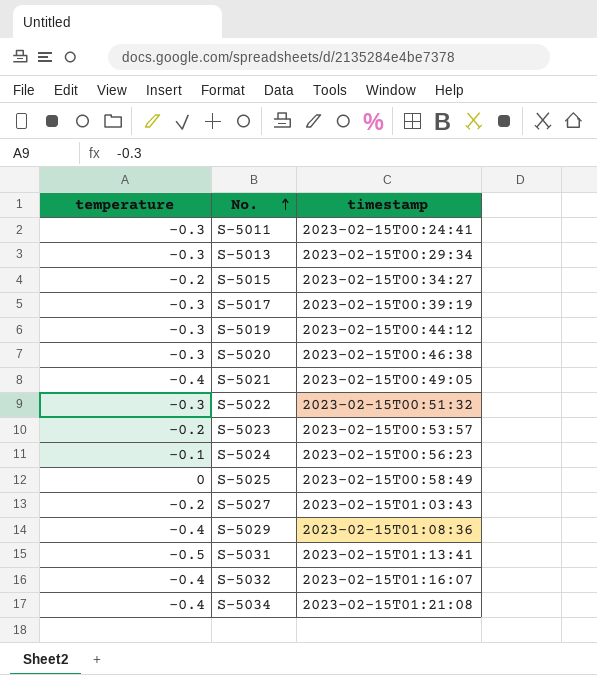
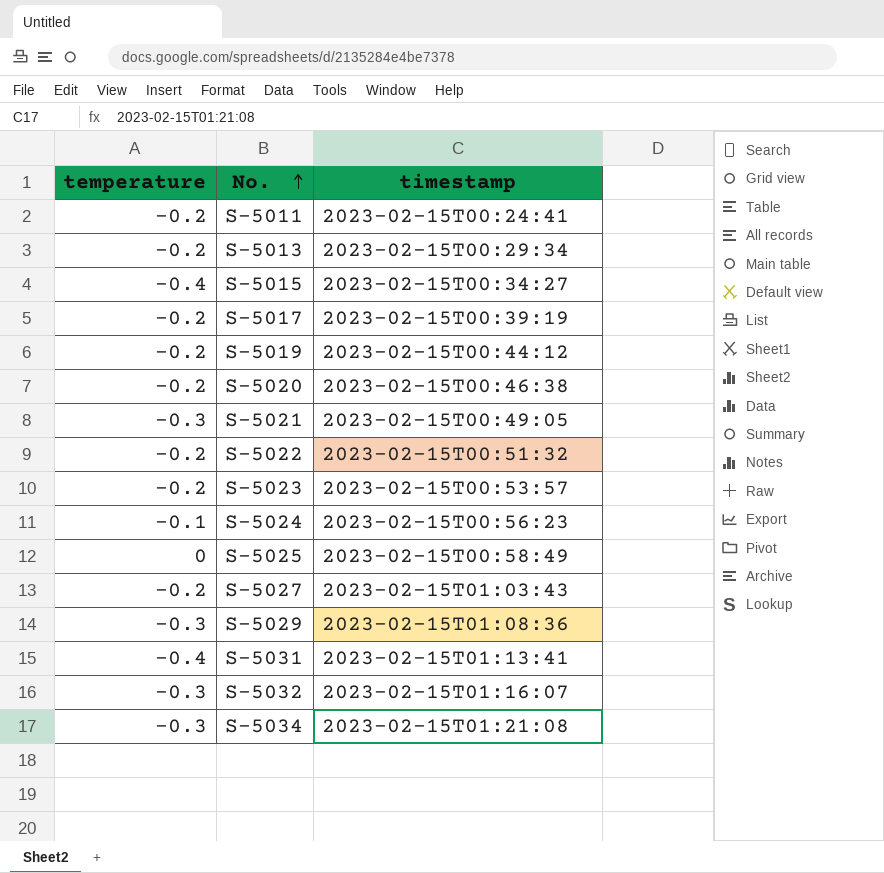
S-5011 | temperature: -0.3 -> -0.2
S-5013 | temperature: -0.3 -> -0.2
S-5015 | temperature: -0.2 -> -0.4
S-5017 | temperature: -0.3 -> -0.2
S-5019 | temperature: -0.3 -> -0.2
S-5020 | temperature: -0.3 -> -0.2
S-5021 | temperature: -0.4 -> -0.3
S-5022 | temperature: -0.3 -> -0.2
S-5029 | temperature: -0.4 -> -0.3
S-5031 | temperature: -0.5 -> -0.4
S-5032 | temperature: -0.4 -> -0.3
S-5034 | temperature: -0.4 -> -0.3

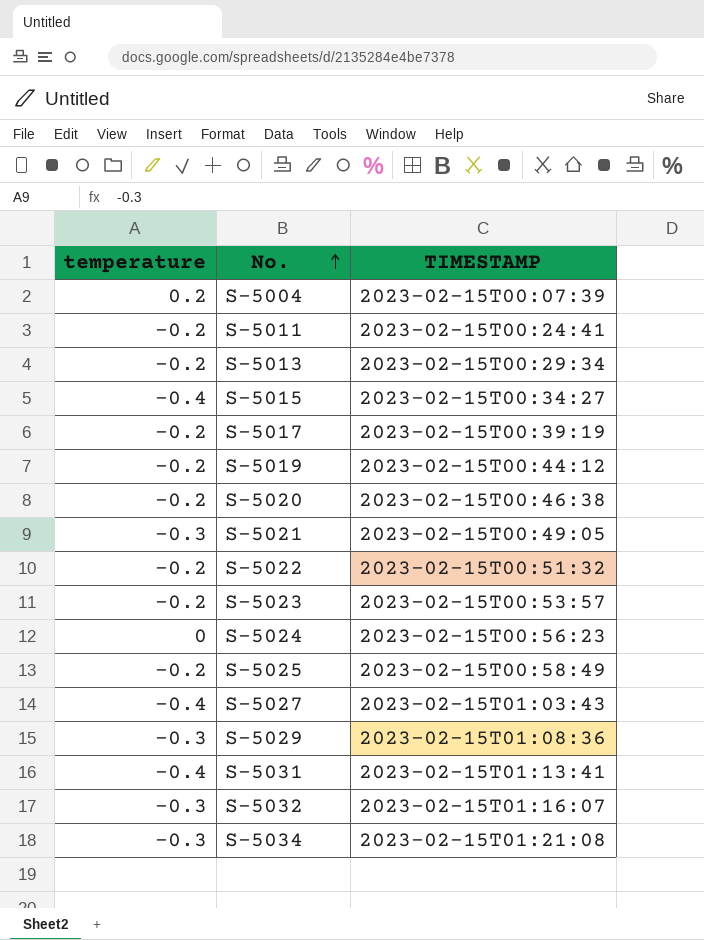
column name: timestamp -> TIMESTAMP
row S-5004: none -> 0.2 | 2023-02-15T00:07:39
S-5024 | temperature: -0.1 -> 0
S-5025 | temperature: 0 -> -0.2
S-5027 | temperature: -0.2 -> -0.4

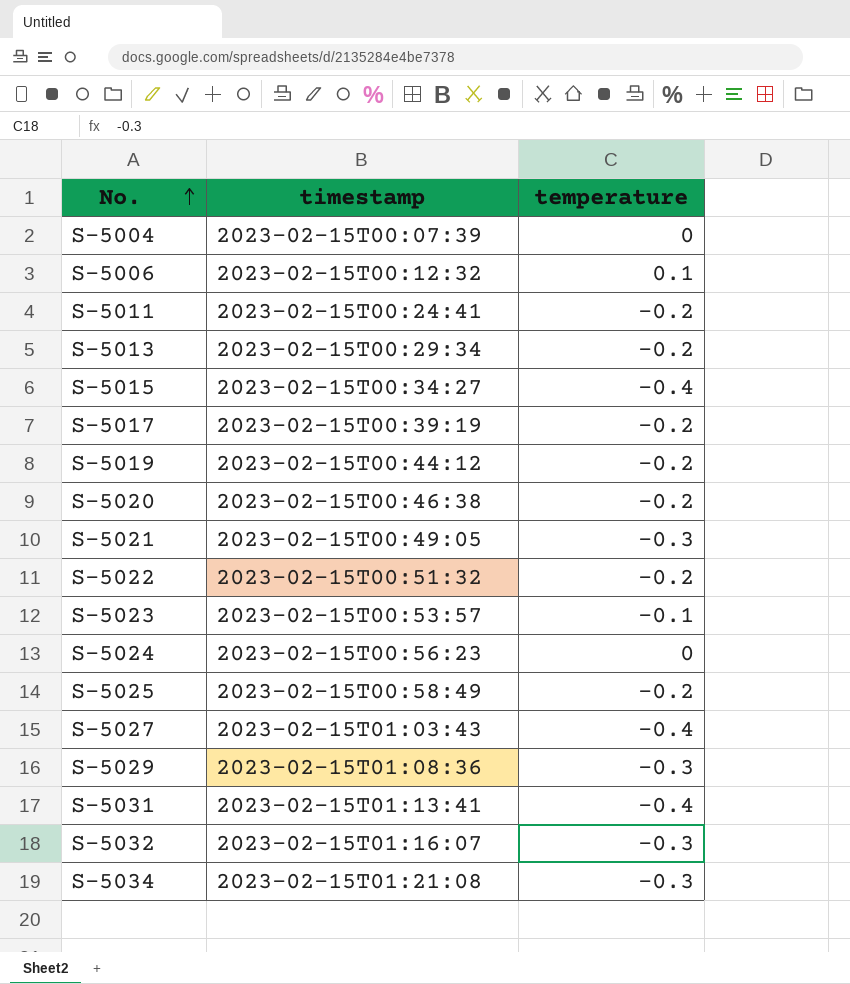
column name: TIMESTAMP -> timestamp
column temperature | position: 1 -> 3
S-5004 | temperature: 0.2 -> 0
row S-5006: none -> 2023-02-15T00:12:32 | 0.1
S-5023 | temperature: -0.2 -> -0.1

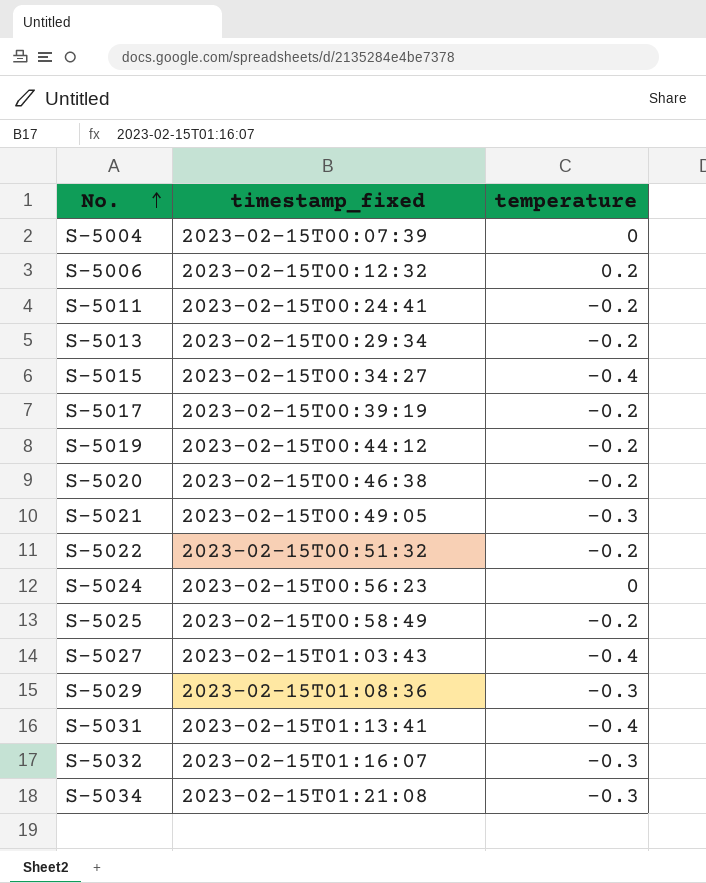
column name: timestamp -> timestamp_fixed
row S-5023: 2023-02-15T00:53:57 | -0.1 -> none
S-5006 | temperature: 0.1 -> 0.2

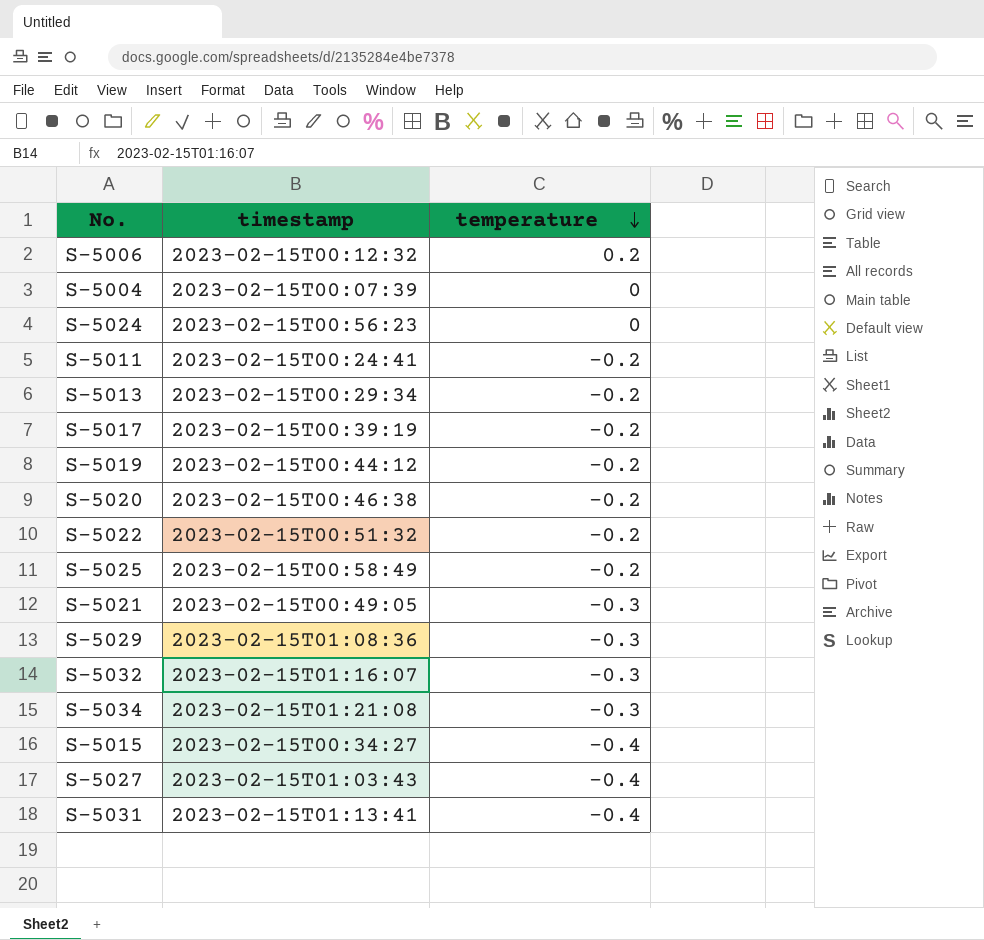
row order: No. ascending -> temperature descending
column name: timestamp_fixed -> timestamp

